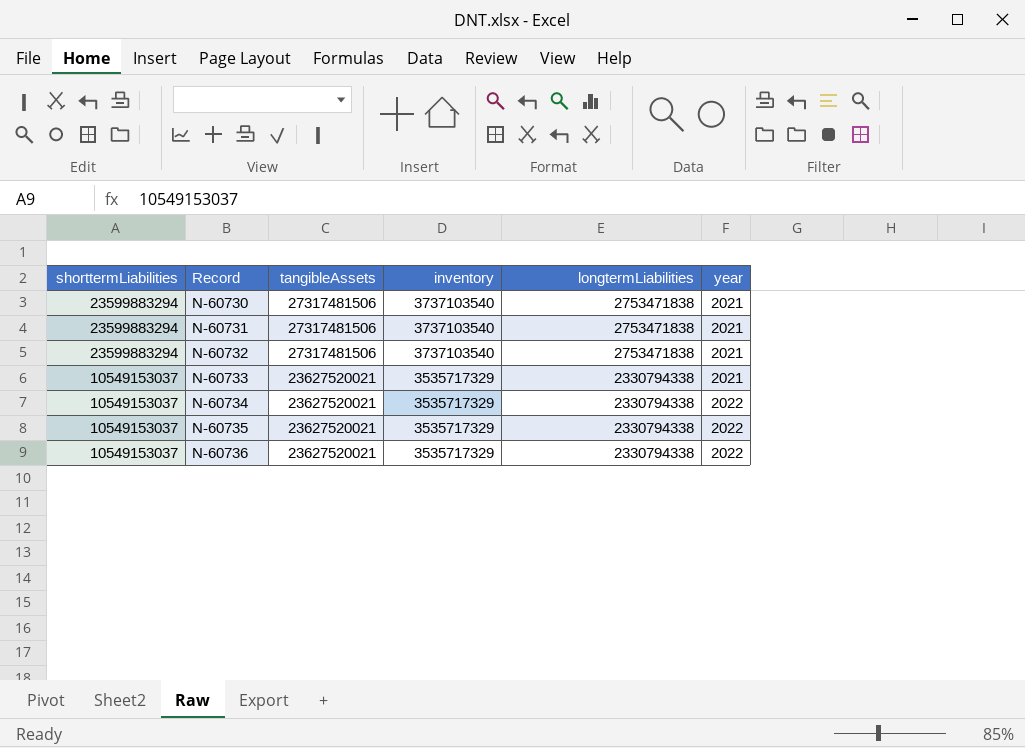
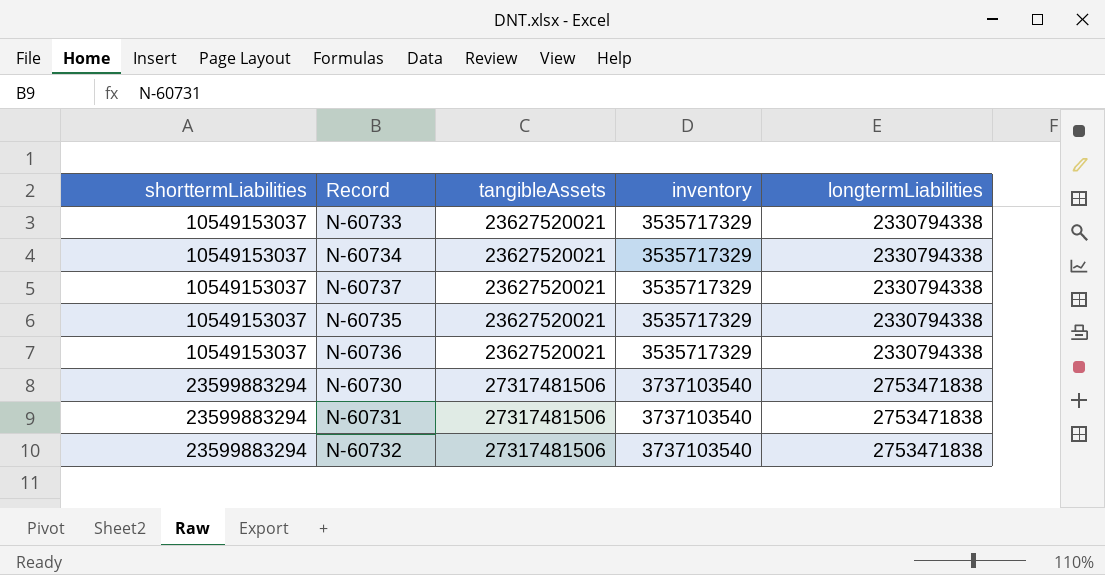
row order: shorttermLiabilities descending -> shorttermLiabilities ascending
column year | position: 6 -> none
row N-60737: none -> 10549153037 | 23627520021 | 3535717329 | 2330794338

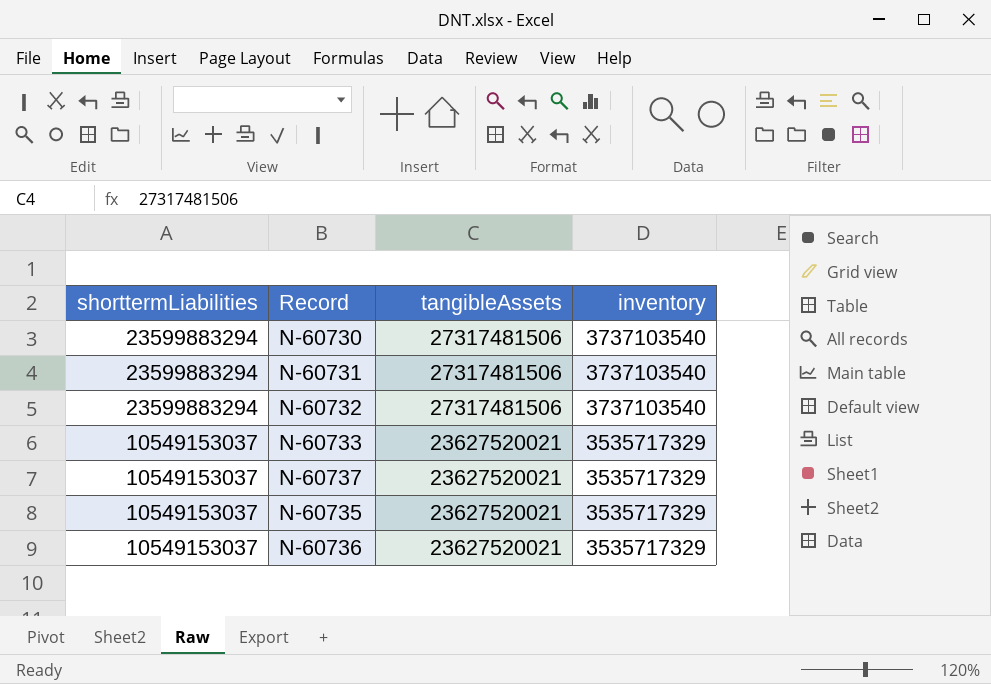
row order: shorttermLiabilities ascending -> shorttermLiabilities descending
column longtermLiabilities | position: 5 -> none
row N-60734: 10549153037 | 23627520021 | 3535717329 | 2330794338 -> none

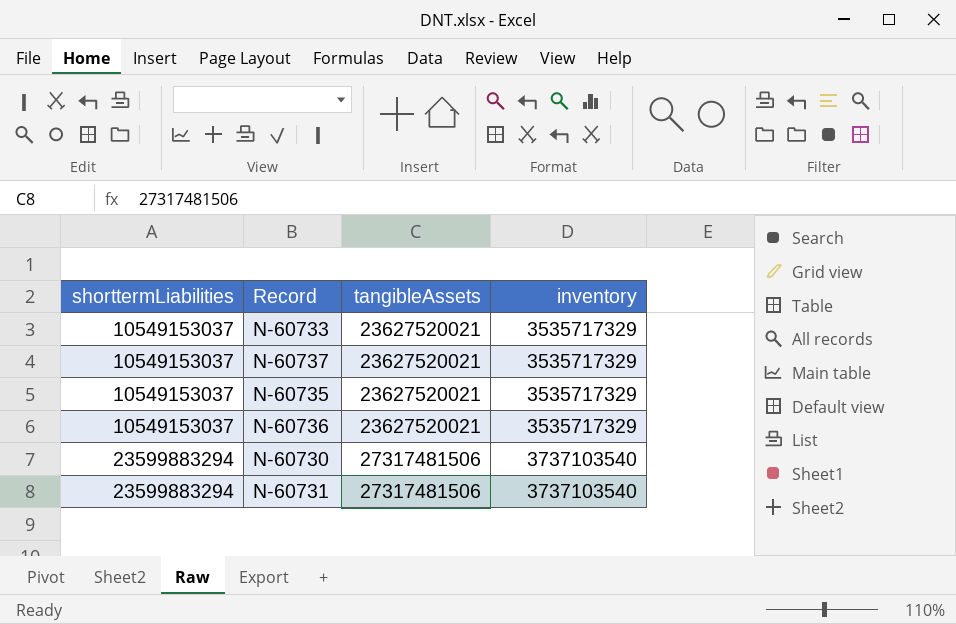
row order: shorttermLiabilities descending -> shorttermLiabilities ascending
row N-60732: 23599883294 | 27317481506 | 3737103540 -> none

